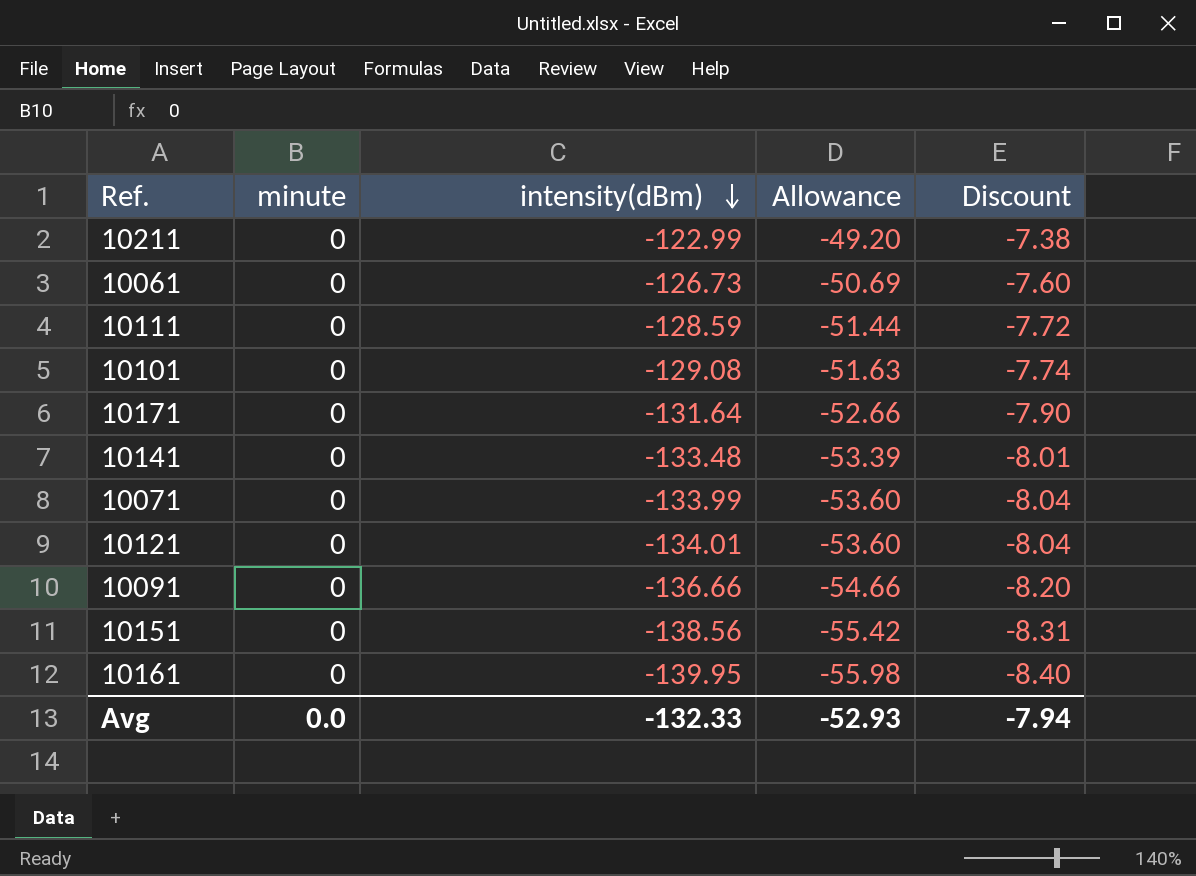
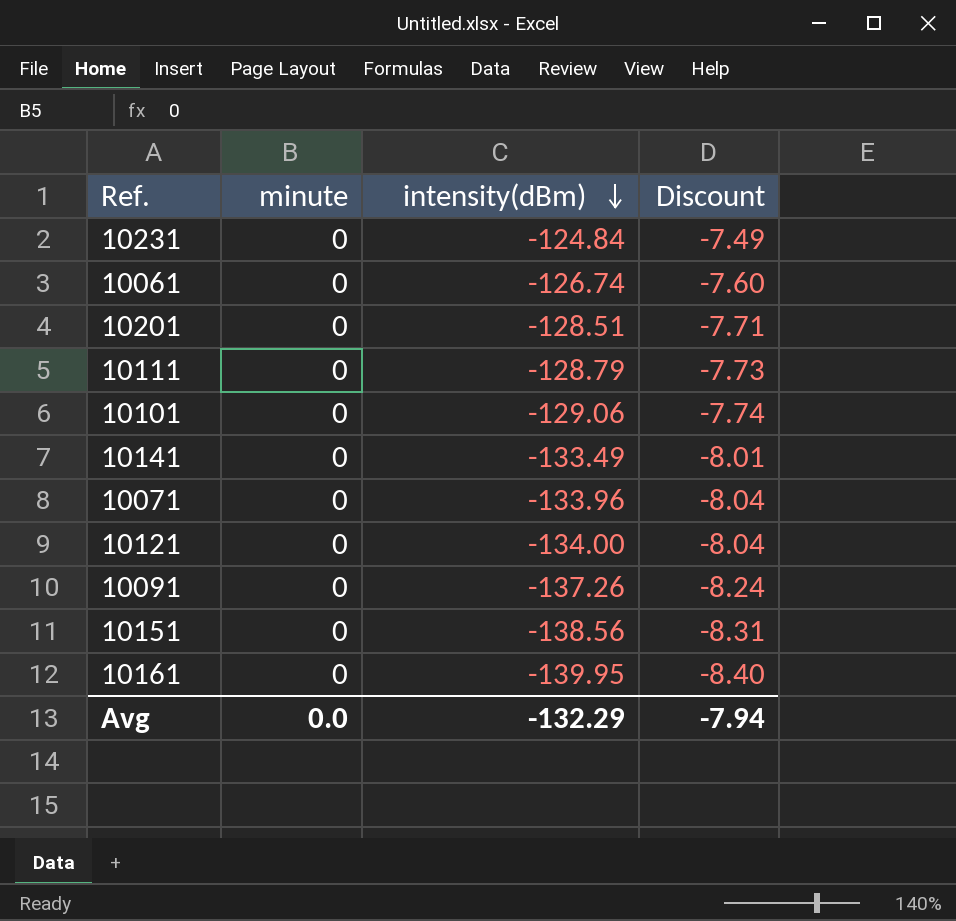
column Allowance | formula: [intensity(dBm)] * 0.4 -> none
row 10211: 0 | -122.99 | -49.20 | -7.38 -> none
row 10171: 0 | -131.64 | -52.66 | -7.90 -> none
row 10231: none -> 0 | -124.84 | -7.49
10061 | intensity(dBm): -126.73 -> -126.74
row 10201: none -> 0 | -128.51 | -7.71
10111 | intensity(dBm): -128.59 -> -128.79
10111 | Discount: -7.72 -> -7.73
10101 | intensity(dBm): -129.08 -> -129.06
10141 | intensity(dBm): -133.48 -> -133.49
10071 | intensity(dBm): -133.99 -> -133.96
10121 | intensity(dBm): -134.01 -> -134.00
10091 | intensity(dBm): -136.66 -> -137.26
10091 | Discount: -8.20 -> -8.24
Avg | intensity(dBm): -132.33 -> -132.29

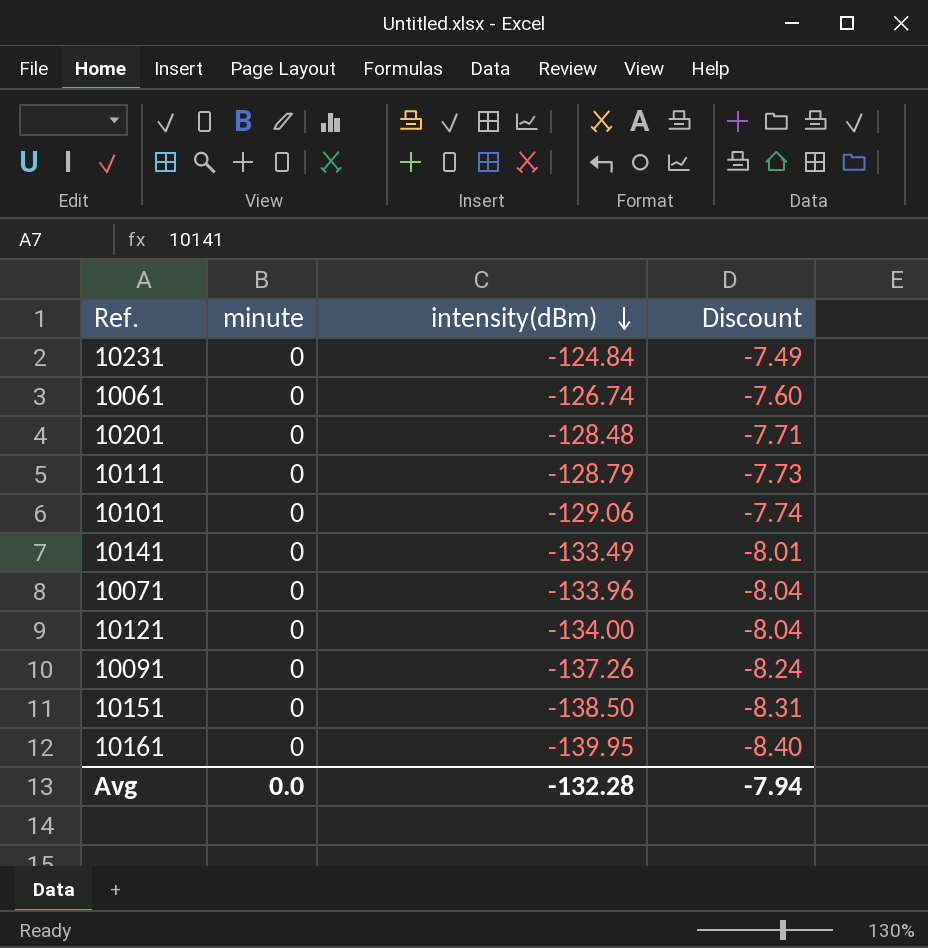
10201 | intensity(dBm): -128.51 -> -128.48
10151 | intensity(dBm): -138.56 -> -138.50
Avg | intensity(dBm): -132.29 -> -132.28

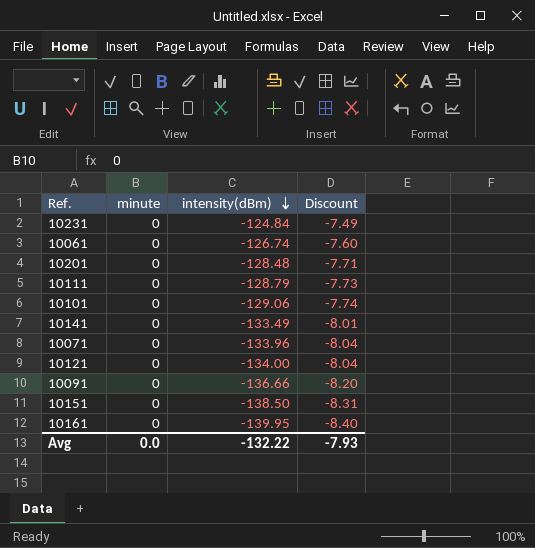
10091 | intensity(dBm): -137.26 -> -136.66
10091 | Discount: -8.24 -> -8.20
Avg | intensity(dBm): -132.28 -> -132.22
Avg | Discount: -7.94 -> -7.93

